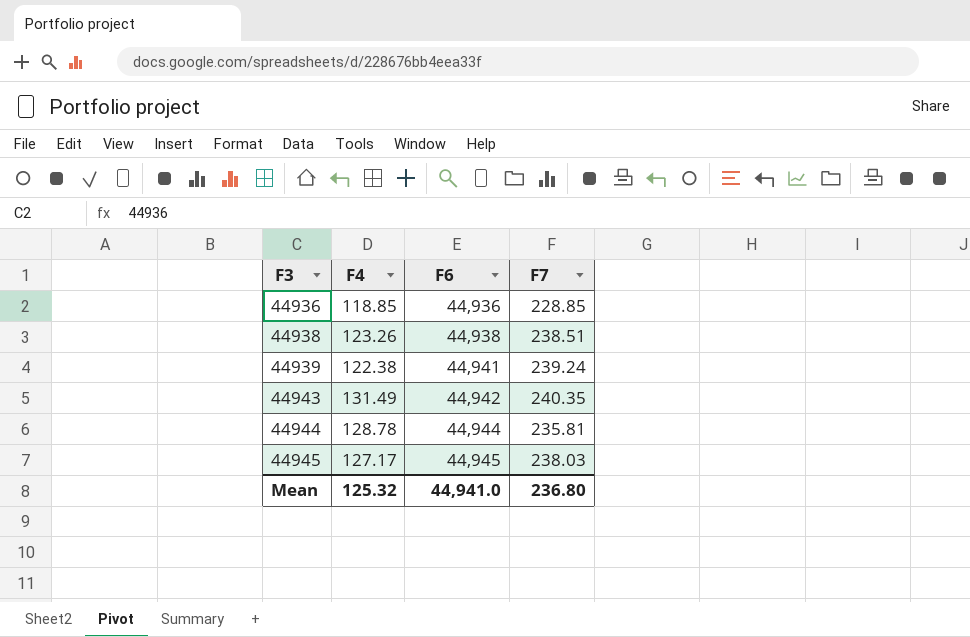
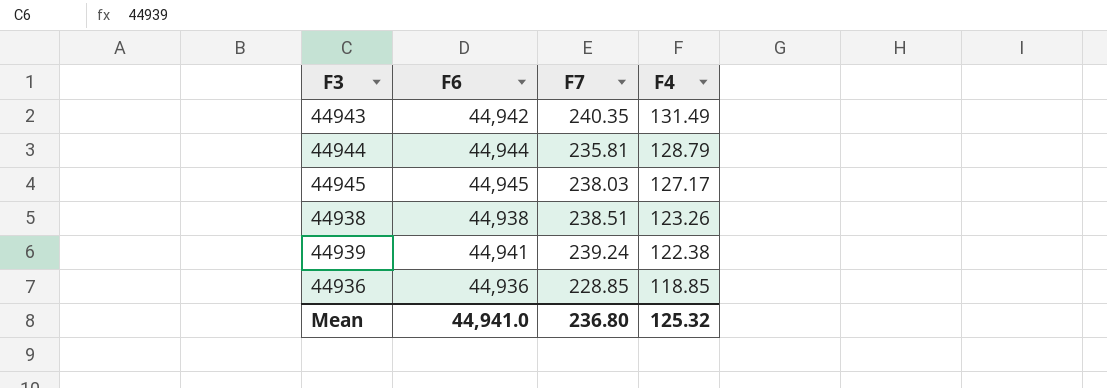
row order: F3 ascending -> F4 descending
column F4 | position: 2 -> 4
44944 | F4: 128.78 -> 128.79

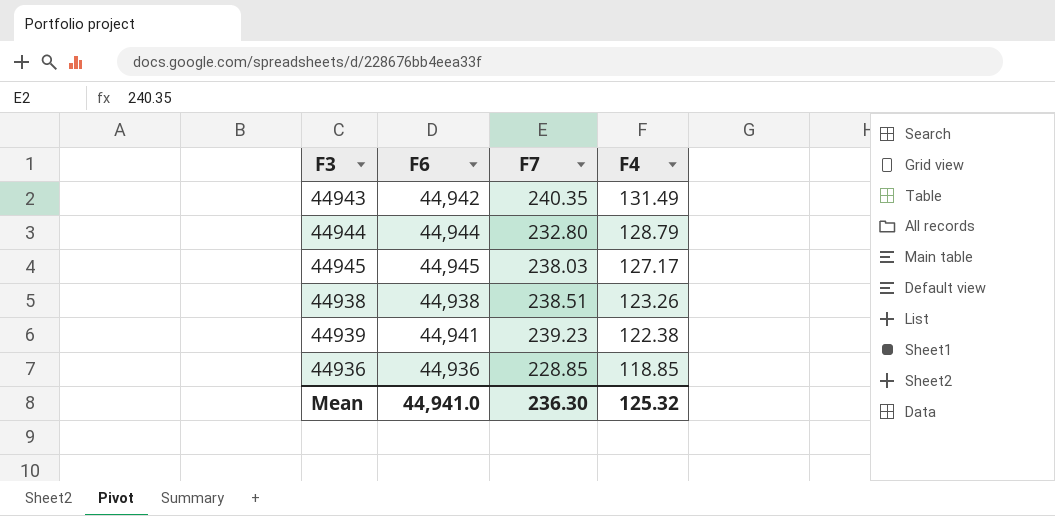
44944 | F7: 235.81 -> 232.80
44939 | F7: 239.24 -> 239.23
Mean | F7: 236.80 -> 236.30

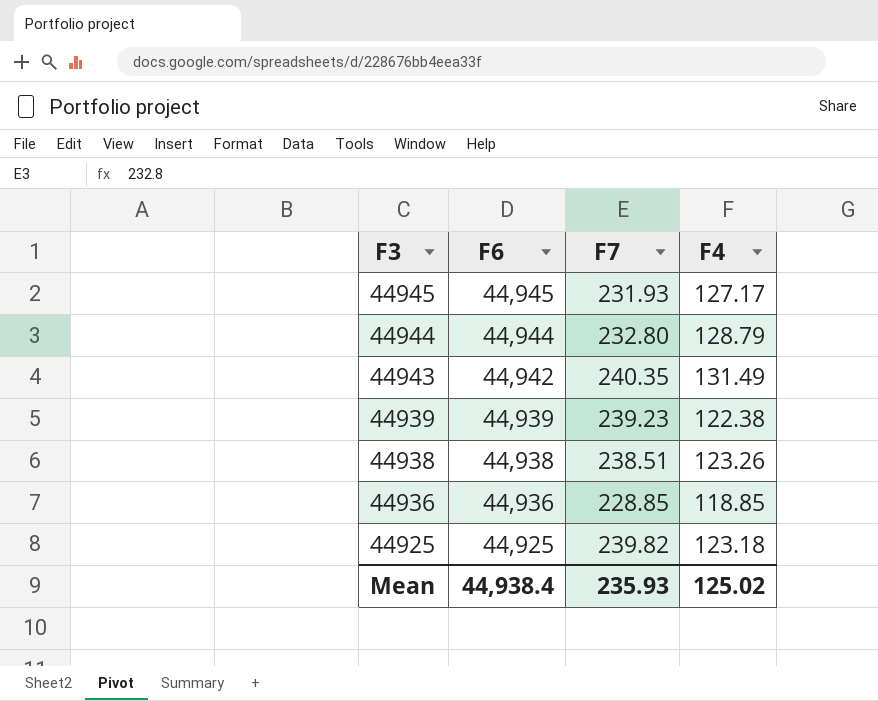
row order: F4 descending -> F3 descending
44945 | F7: 238.03 -> 231.93
44939 | F6: 44,941 -> 44,939
row 44925: none -> 44,925 | 239.82 | 123.18
Mean | F6: 44,941.0 -> 44,938.4
Mean | F7: 236.30 -> 235.93
Mean | F4: 125.32 -> 125.02

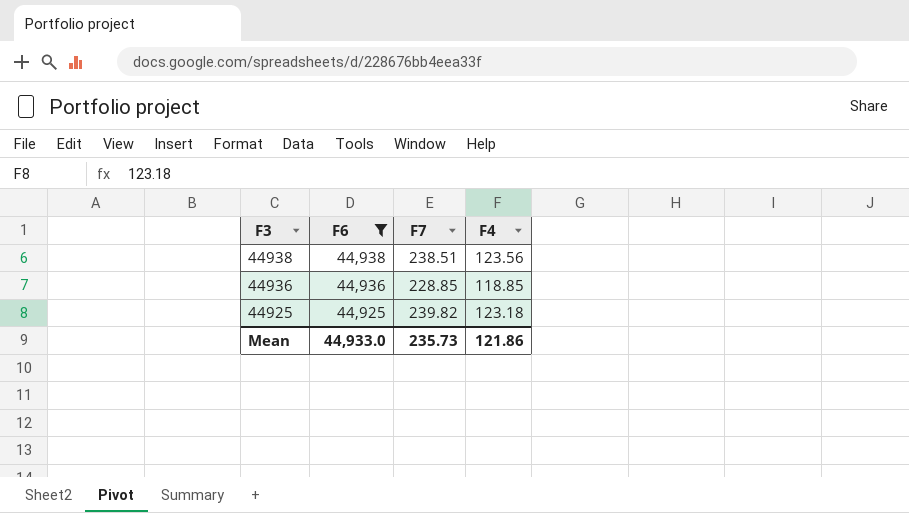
filter: none -> F6 <= 44,938
44938 | F4: 123.26 -> 123.56
Mean | F6: 44,938.4 -> 44,933.0
Mean | F7: 235.93 -> 235.73
Mean | F4: 125.02 -> 121.86

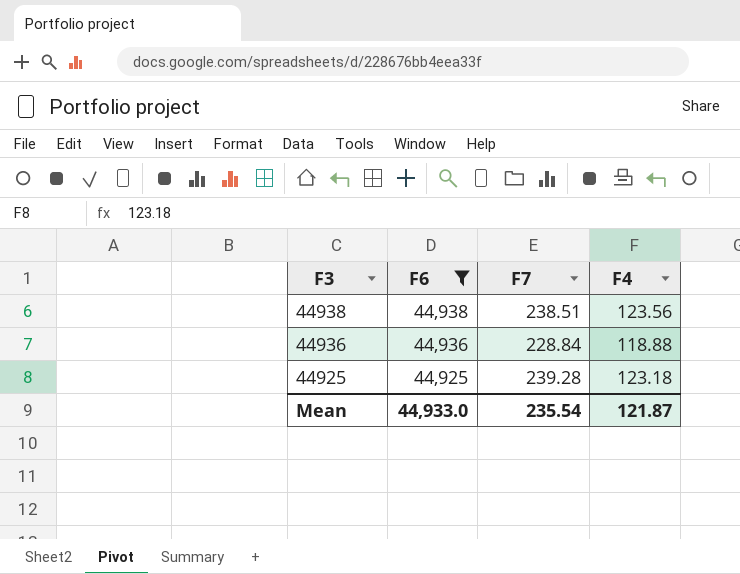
44936 | F7: 228.85 -> 228.84
44936 | F4: 118.85 -> 118.88
44925 | F7: 239.82 -> 239.28
Mean | F7: 235.73 -> 235.54
Mean | F4: 121.86 -> 121.87

